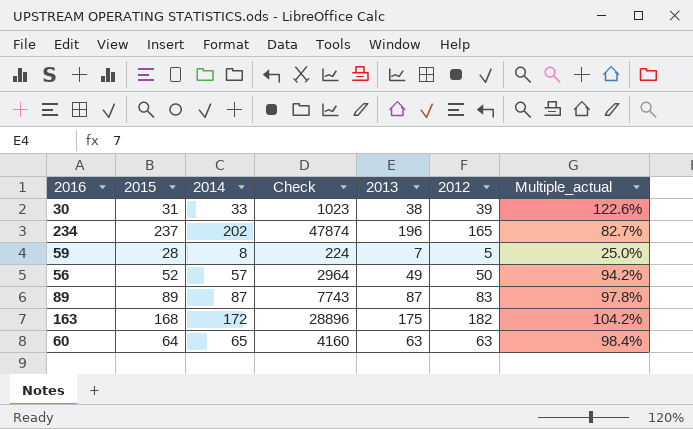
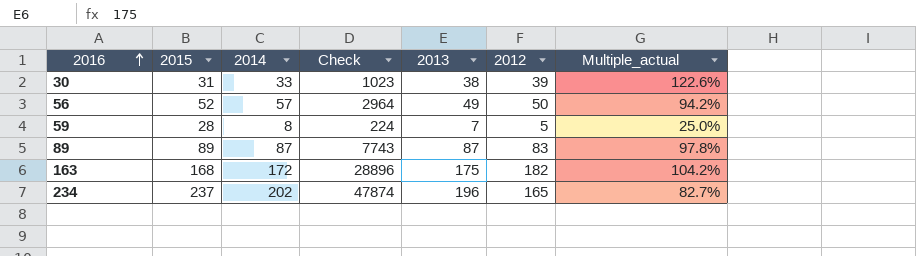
row order: none -> 2016 ascending
row 60: 64 | 65 | 4160 | 63 | 63 | 98.4% -> none

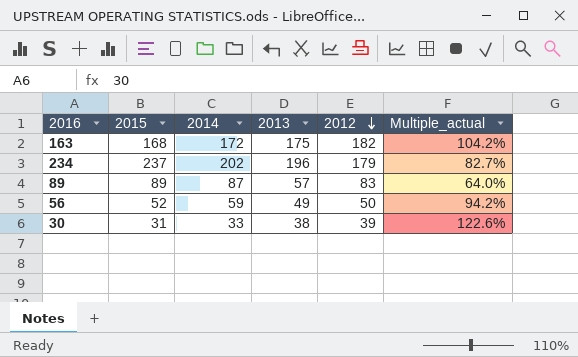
row order: 2016 ascending -> 2012 descending
column Check | formula: [2015] * [2014] -> none
row 59: 28 | 8 | 224 | 7 | 5 | 25.0% -> none
234 | 2012: 165 -> 179
89 | 2013: 87 -> 57
89 | Multiple_actual: 97.8% -> 64.0%
56 | 2014: 57 -> 59

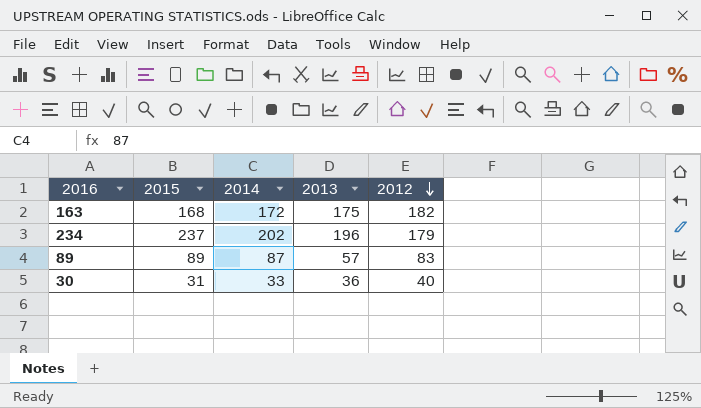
column Multiple_actual | formula: [2013] / [2015] -> none
row 56: 52 | 59 | 49 | 50 | 94.2% -> none
30 | 2013: 38 -> 36
30 | 2012: 39 -> 40

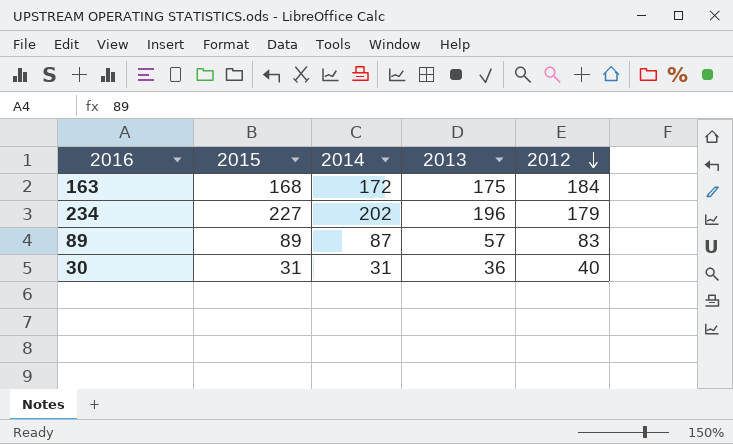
163 | 2012: 182 -> 184
234 | 2015: 237 -> 227
30 | 2014: 33 -> 31

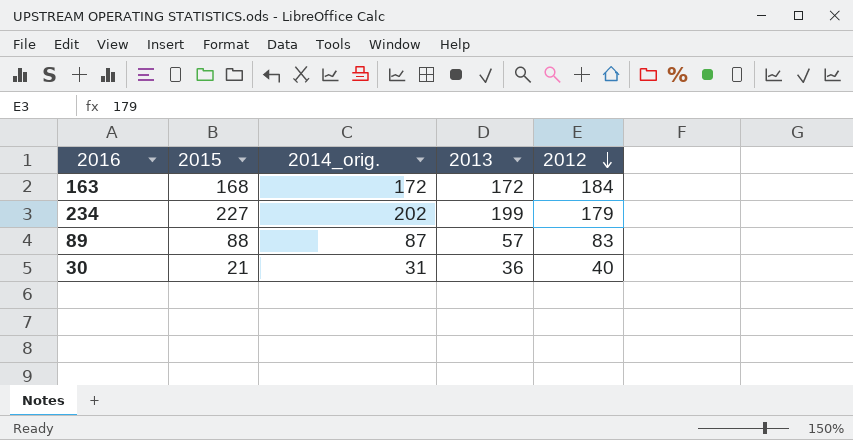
column name: 2014 -> 2014_orig.
163 | 2013: 175 -> 172
234 | 2013: 196 -> 199
89 | 2015: 89 -> 88
30 | 2015: 31 -> 21

